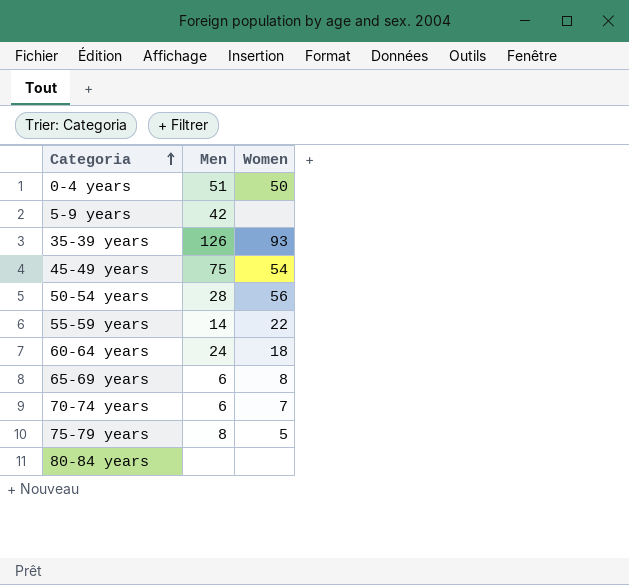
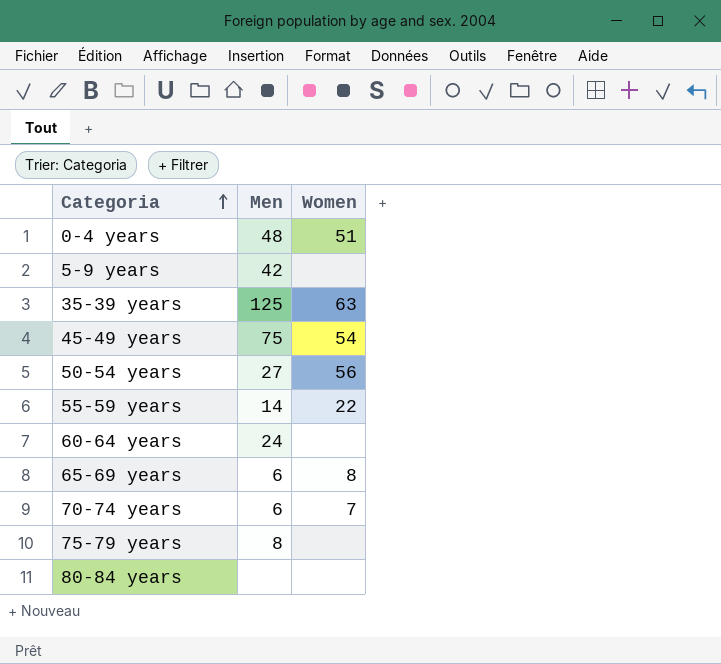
0-4 years | Men: 51 -> 48
0-4 years | Women: 50 -> 51
35-39 years | Men: 126 -> 125
35-39 years | Women: 93 -> 63
50-54 years | Men: 28 -> 27
60-64 years | Women: 18 -> none
75-79 years | Women: 5 -> none

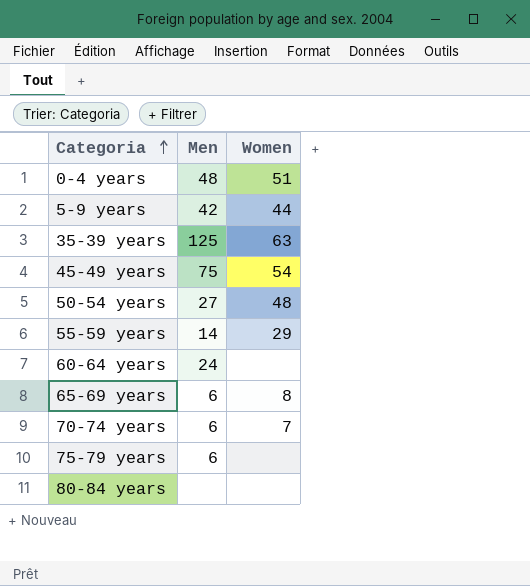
5-9 years | Women: none -> 44
50-54 years | Women: 56 -> 48
55-59 years | Women: 22 -> 29
75-79 years | Men: 8 -> 6

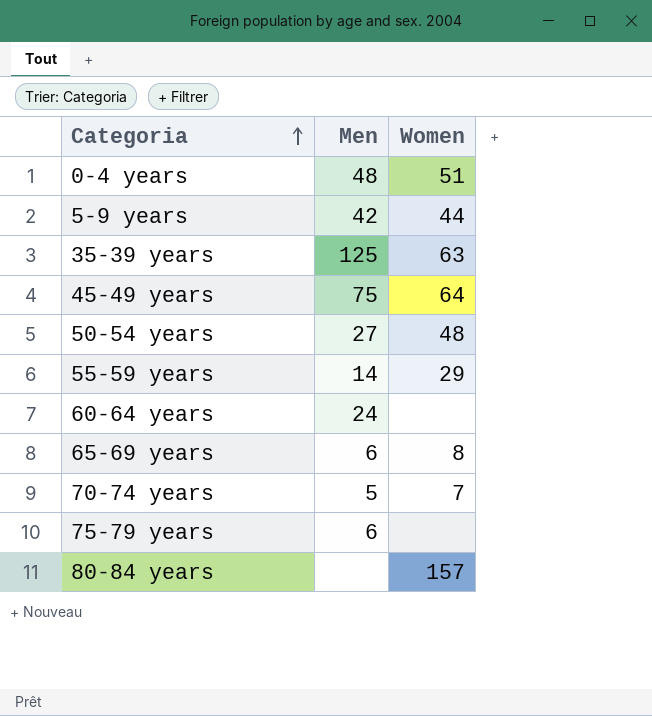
45-49 years | Women: 54 -> 64
70-74 years | Men: 6 -> 5
80-84 years | Women: none -> 157

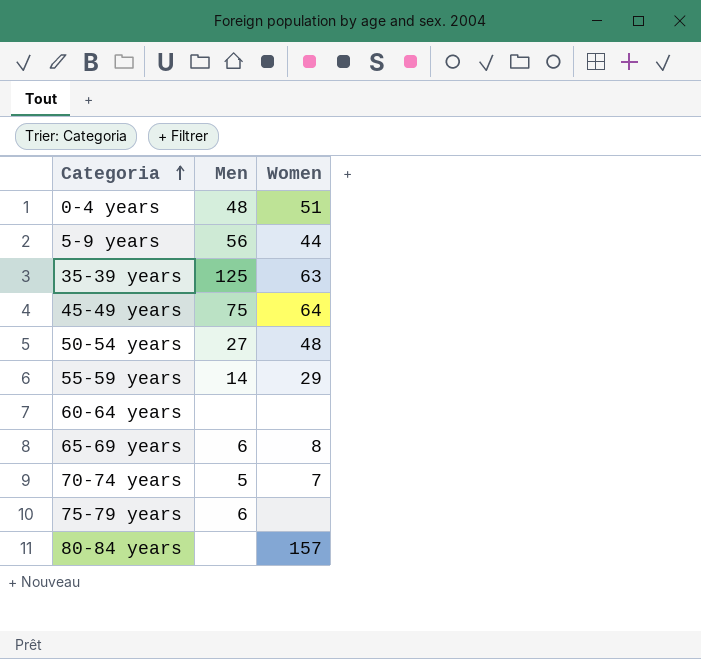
5-9 years | Men: 42 -> 56
60-64 years | Men: 24 -> none

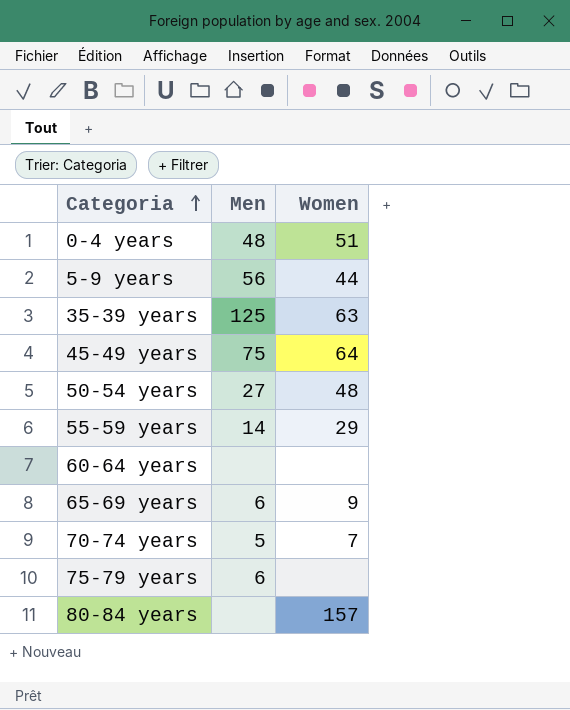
65-69 years | Women: 8 -> 9

